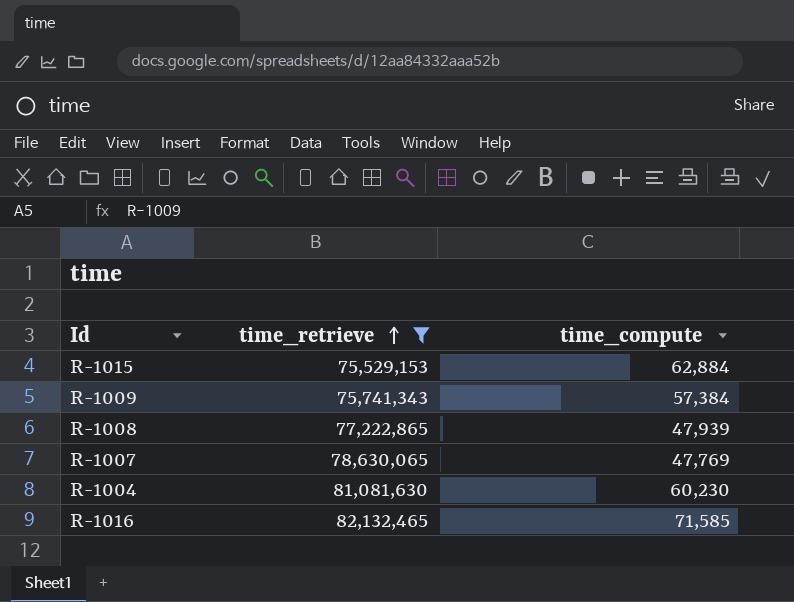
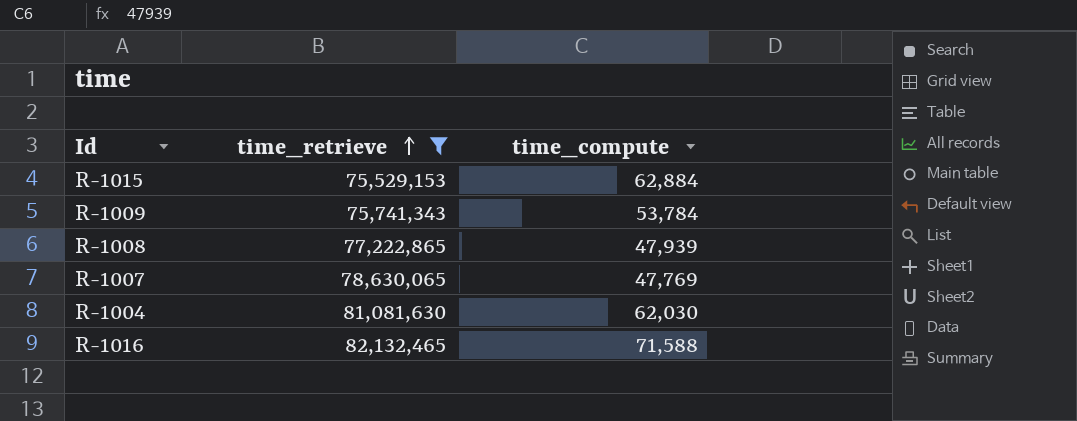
R-1009 | time_compute: 57,384 -> 53,784
R-1004 | time_compute: 60,230 -> 62,030
R-1016 | time_compute: 71,585 -> 71,588

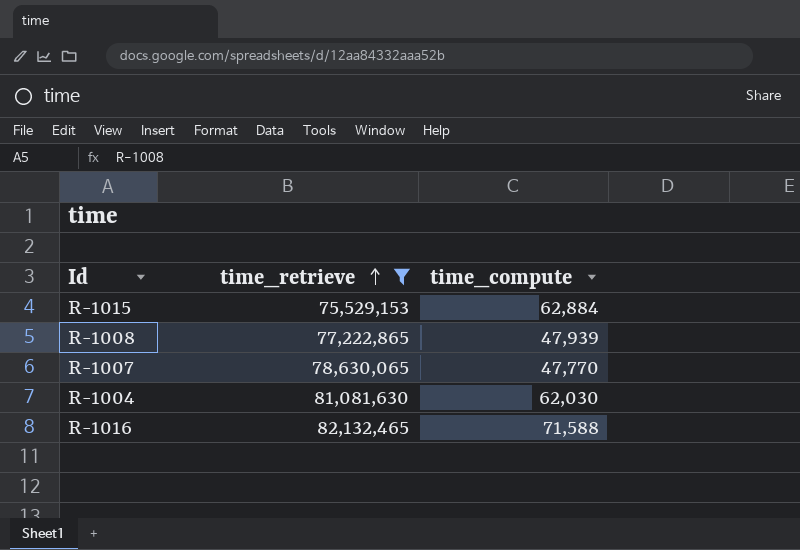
row R-1009: 75,741,343 | 53,784 -> none
R-1007 | time_compute: 47,769 -> 47,770

